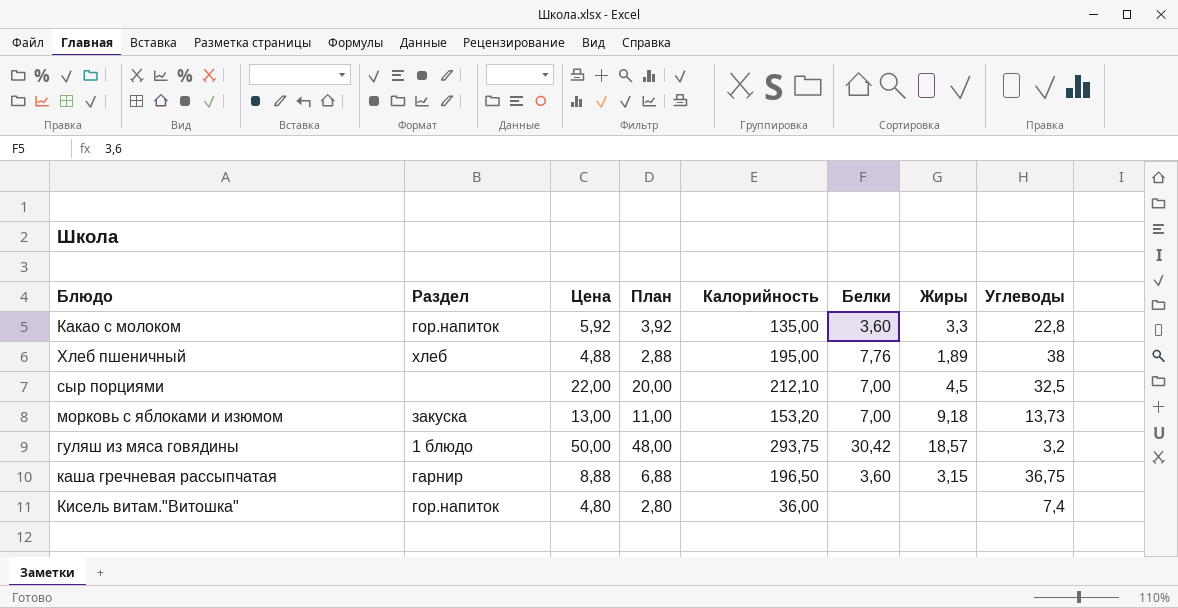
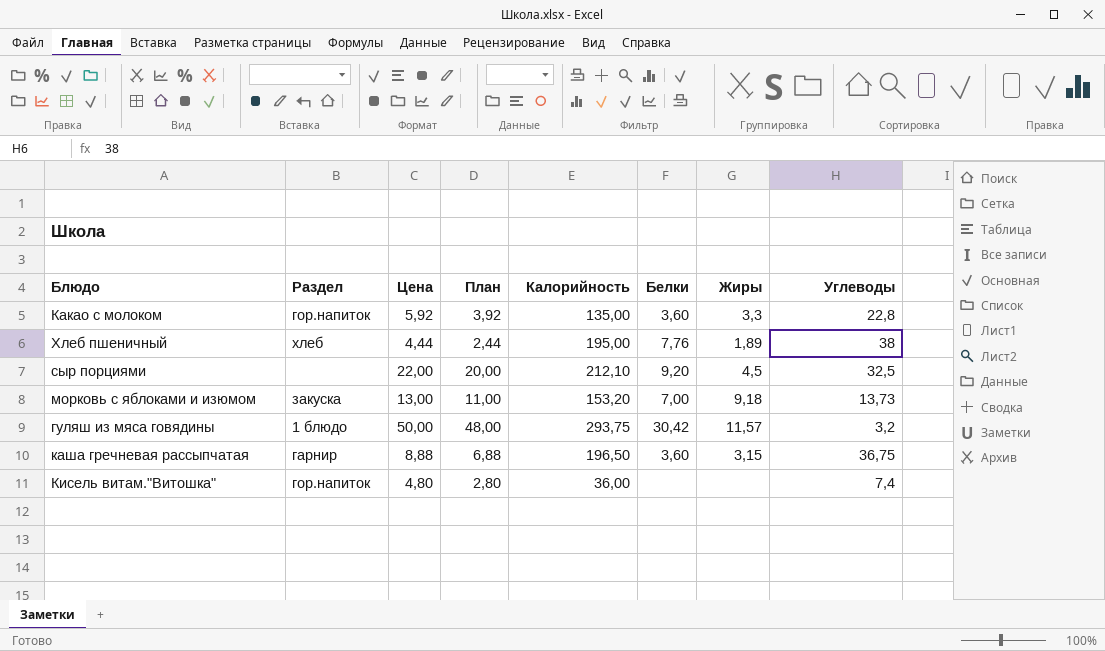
Хлеб пшеничный | Цена: 4,88 -> 4,44
Хлеб пшеничный | План: 2,88 -> 2,44
сыр порциями | Белки: 7,00 -> 9,20
гуляш из мяса говядины | Жиры: 18,57 -> 11,57

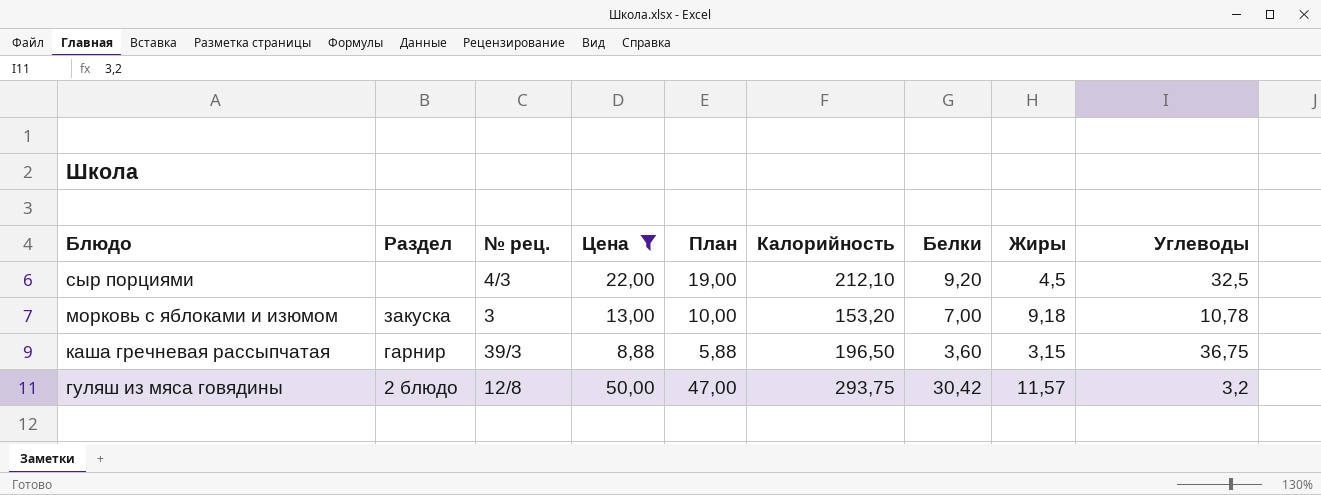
filter: none -> Цена >= 8,88
row order: none -> Блюдо descending
column № рец. | position: none -> 3
column План | formula: [Цена] - 2 -> [Цена] - 3
морковь с яблоками и изюмом | Углеводы: 13,73 -> 10,78
гуляш из мяса говядины | Раздел: 1 блюдо -> 2 блюдо

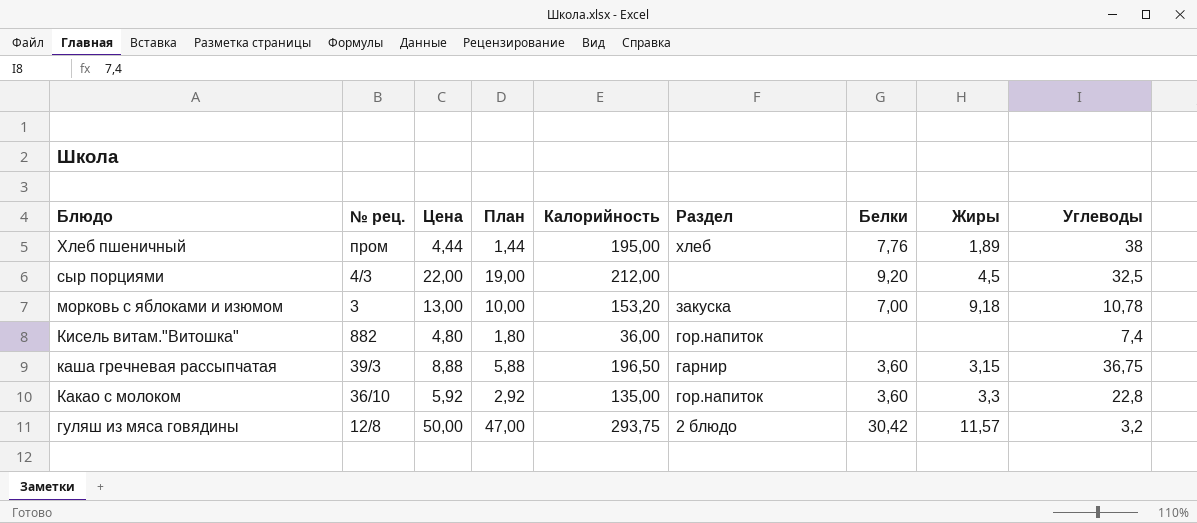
filter: Цена >= 8,88 -> none
column Раздел | position: 2 -> 6
сыр порциями | Калорийность: 212,10 -> 212,00

